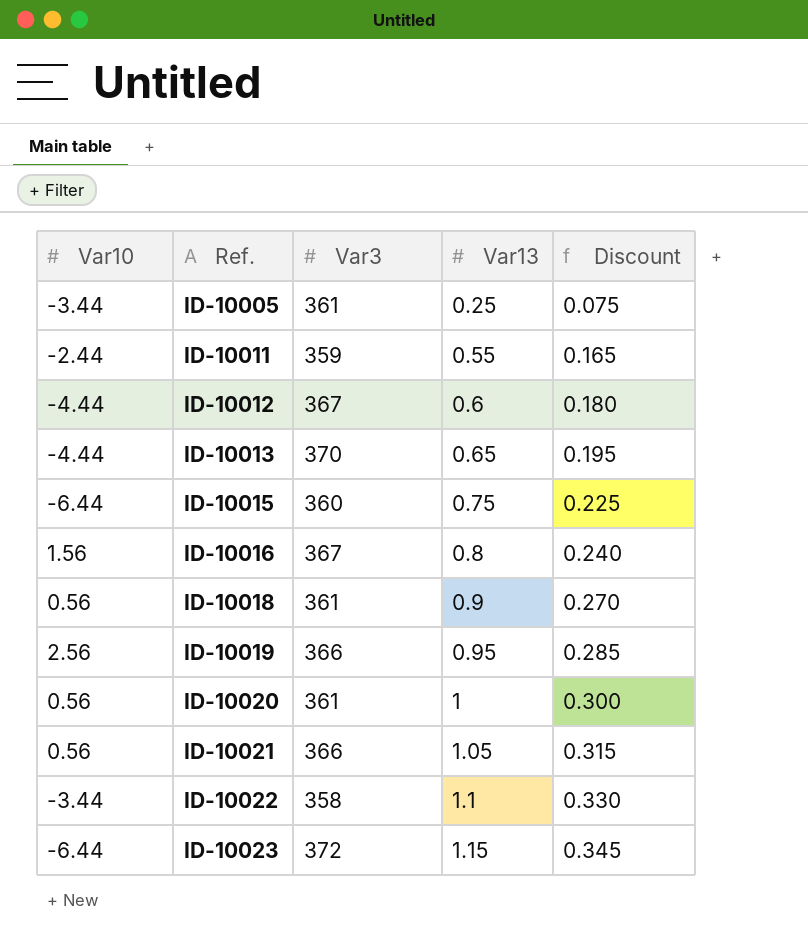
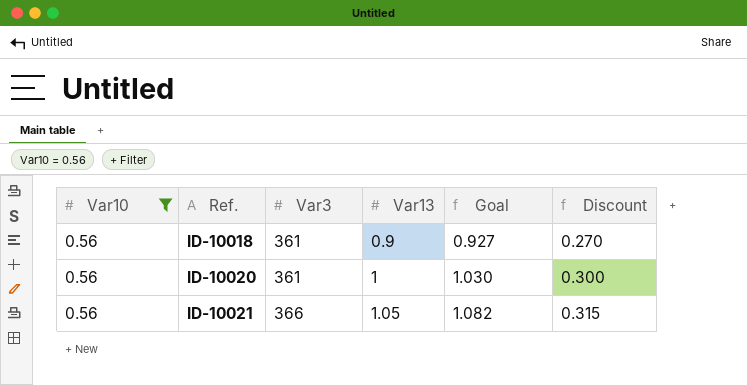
filter: none -> Var10 = 0.56
column Goal | formula: none -> [Var13] * 1.03

